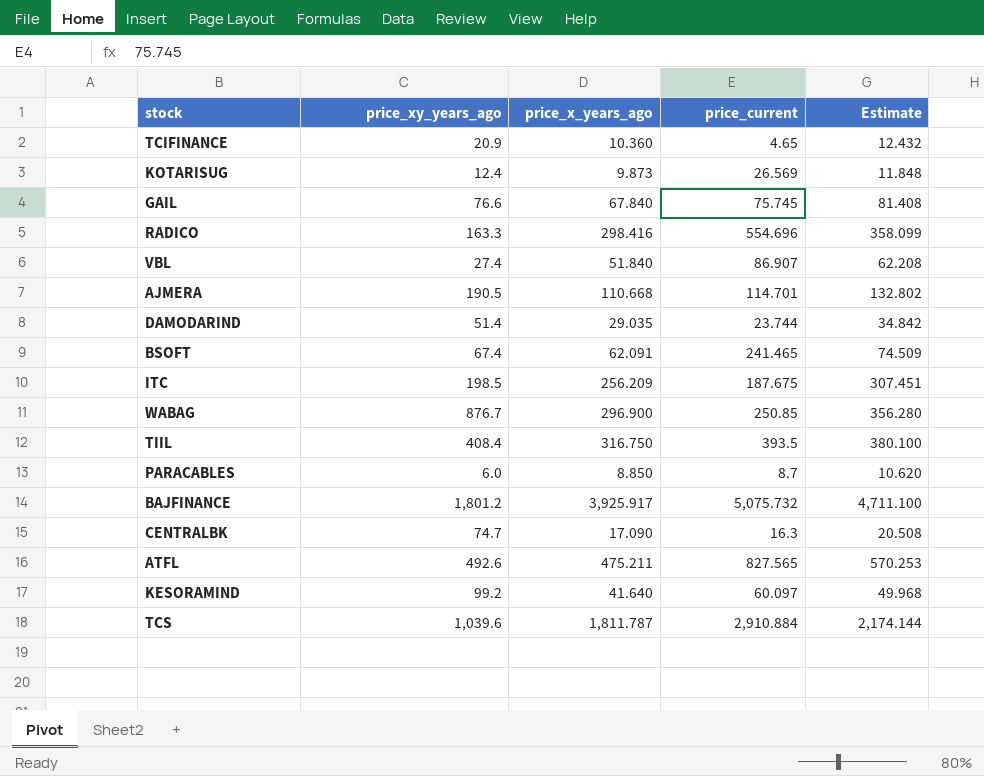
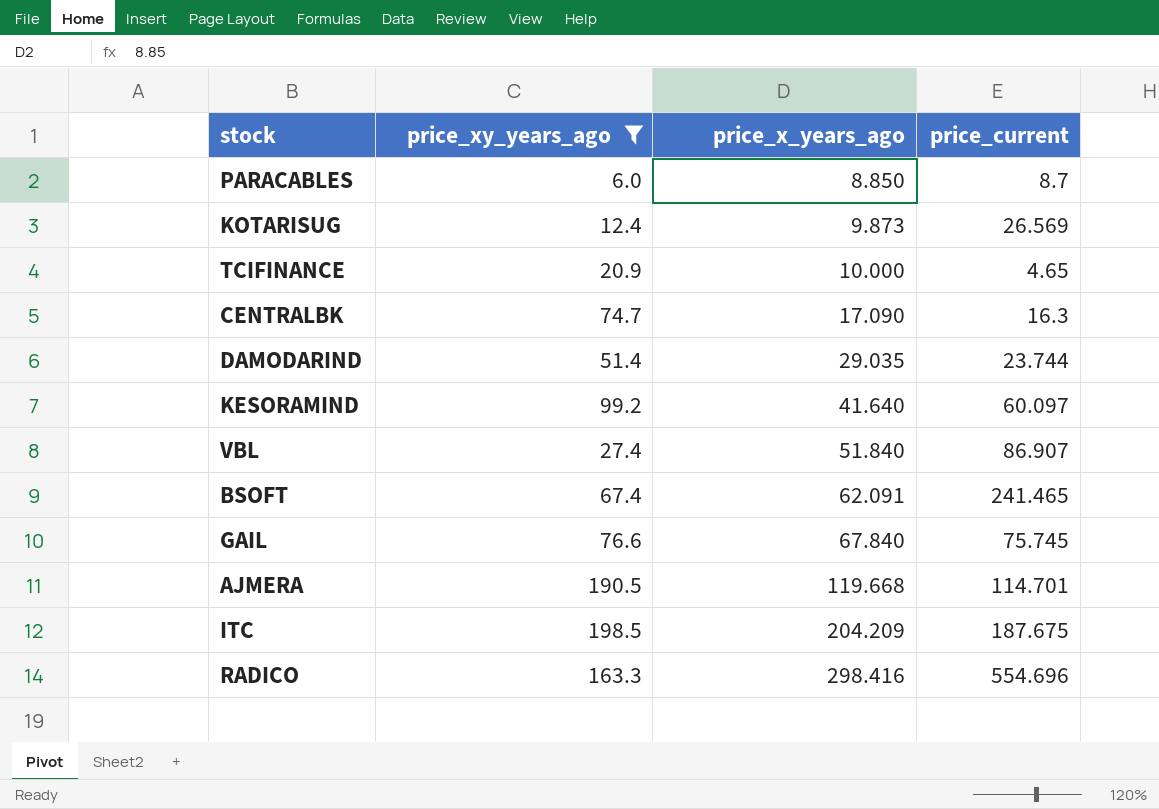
filter: none -> price_xy_years_ago <= 198.5
row order: none -> price_x_years_ago ascending
column Estimate | formula: [price_x_years_ago] * 1.2 -> none
TCIFINANCE | price_x_years_ago: 10.360 -> 10.000
AJMERA | price_x_years_ago: 110.668 -> 119.668
ITC | price_x_years_ago: 256.209 -> 204.209

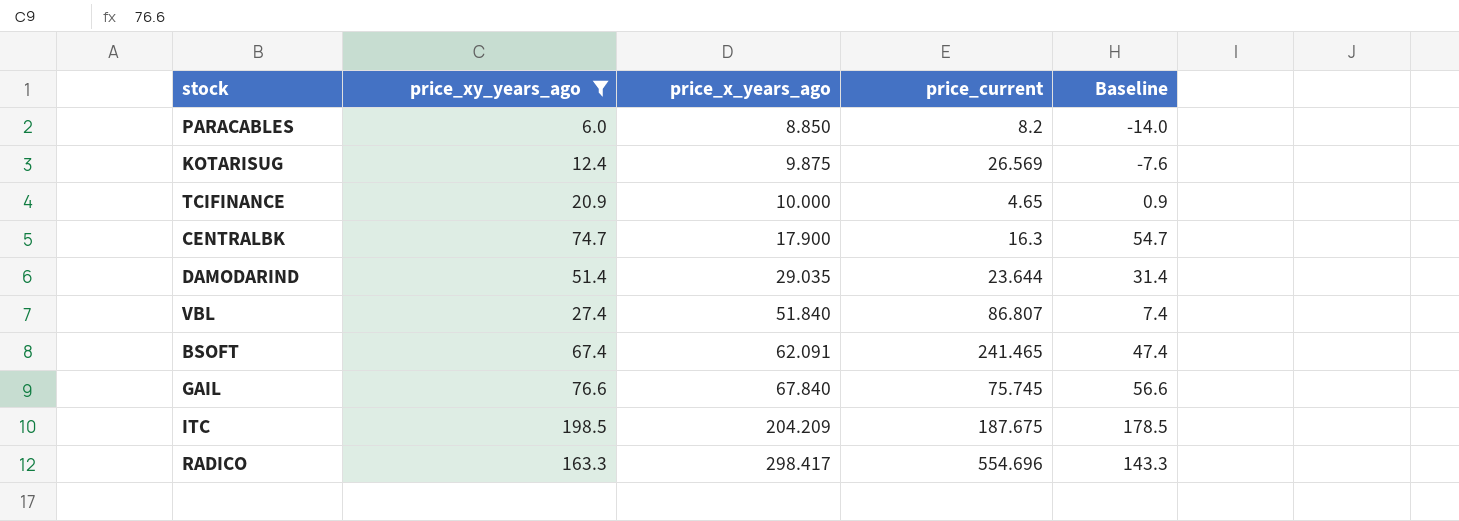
column Baseline | formula: none -> [price_xy_years_ago] - 20
row KESORAMIND: 99.2 | 41.640 | 60.097 -> none
row AJMERA: 190.5 | 119.668 | 114.701 -> none
PARACABLES | price_current: 8.7 -> 8.2
KOTARISUG | price_x_years_ago: 9.873 -> 9.875
CENTRALBK | price_x_years_ago: 17.090 -> 17.900
DAMODARIND | price_current: 23.744 -> 23.644
VBL | price_current: 86.907 -> 86.807
RADICO | price_x_years_ago: 298.416 -> 298.417

